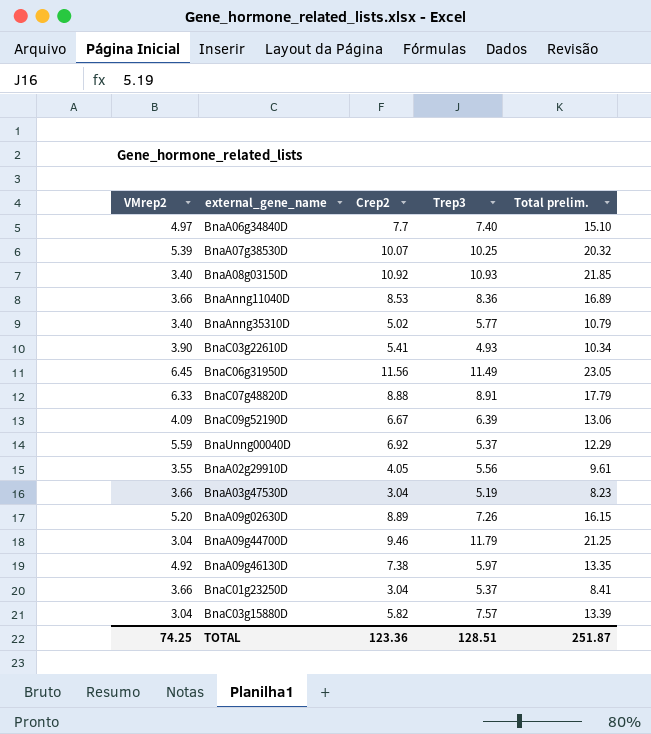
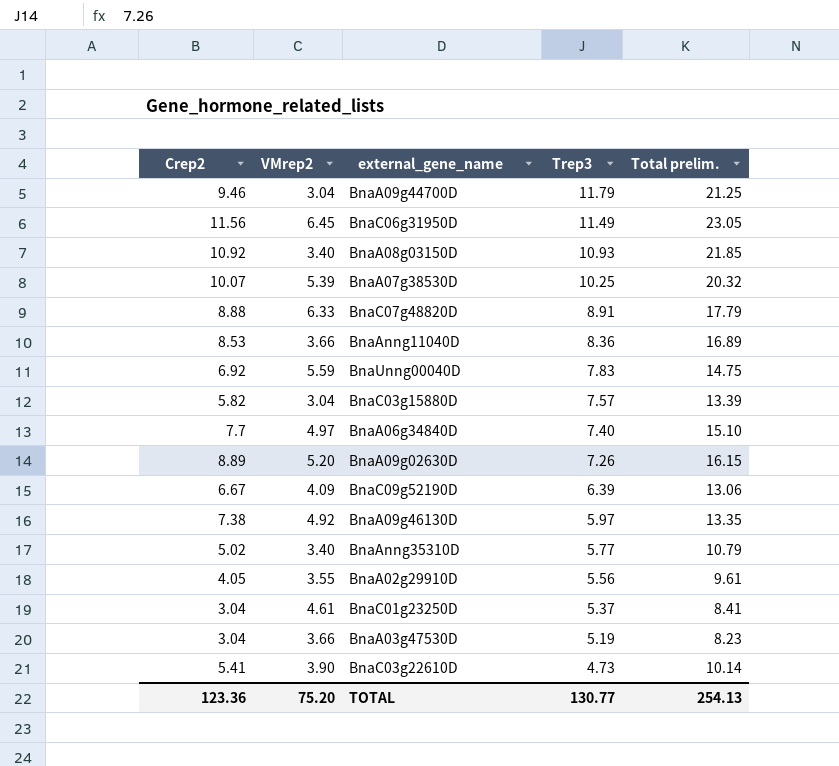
row order: none -> Trep3 descending
column Crep2 | position: 3 -> 1
BnaUnng00040D | Trep3: 5.37 -> 7.83
BnaUnng00040D | Total prelim.: 12.29 -> 14.75
BnaC01g23250D | VMrep2: 3.66 -> 4.61
BnaC03g22610D | Trep3: 4.93 -> 4.73
BnaC03g22610D | Total prelim.: 10.34 -> 10.14
TOTAL | VMrep2: 74.25 -> 75.20
TOTAL | Trep3: 128.51 -> 130.77
TOTAL | Total prelim.: 251.87 -> 254.13

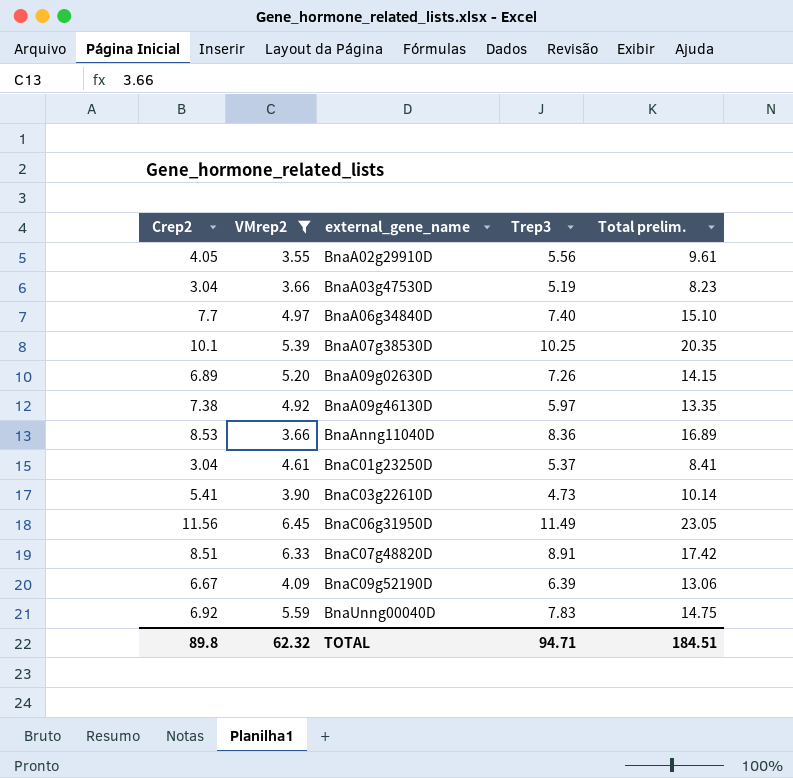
filter: none -> VMrep2 >= 3.55
row order: Trep3 descending -> external_gene_name ascending
BnaA07g38530D | Crep2: 10.07 -> 10.1
BnaA07g38530D | Total prelim.: 20.32 -> 20.35
BnaA09g02630D | Crep2: 8.89 -> 6.89
BnaA09g02630D | Total prelim.: 16.15 -> 14.15
BnaC07g48820D | Crep2: 8.88 -> 8.51
BnaC07g48820D | Total prelim.: 17.79 -> 17.42
TOTAL | Crep2: 123.36 -> 89.8
TOTAL | VMrep2: 75.20 -> 62.32
TOTAL | Trep3: 130.77 -> 94.71
TOTAL | Total prelim.: 254.13 -> 184.51

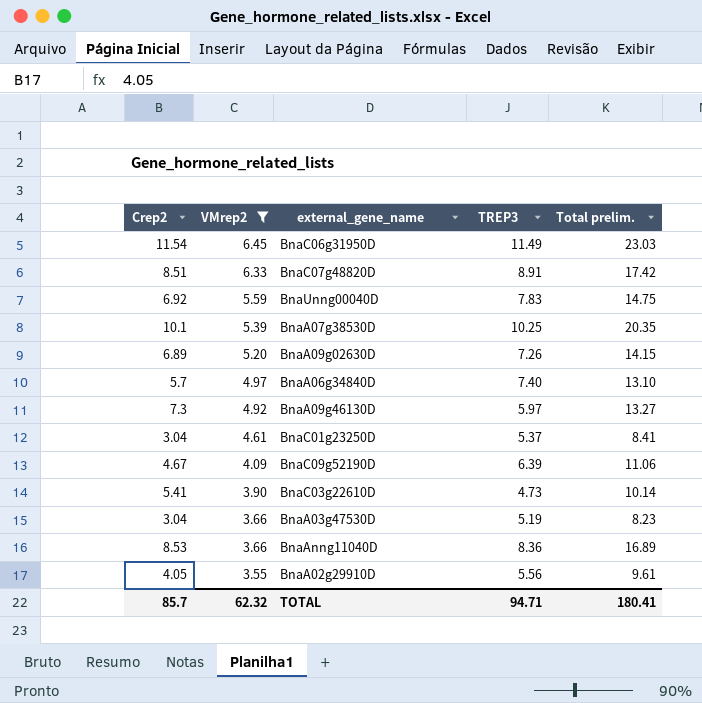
row order: external_gene_name ascending -> VMrep2 descending
column name: Trep3 -> TREP3
BnaC06g31950D | Crep2: 11.56 -> 11.54
BnaC06g31950D | Total prelim.: 23.05 -> 23.03
BnaA06g34840D | Crep2: 7.7 -> 5.7
BnaA06g34840D | Total prelim.: 15.10 -> 13.10
BnaA09g46130D | Crep2: 7.38 -> 7.3
BnaA09g46130D | Total prelim.: 13.35 -> 13.27
BnaC09g52190D | Crep2: 6.67 -> 4.67
BnaC09g52190D | Total prelim.: 13.06 -> 11.06
TOTAL | Crep2: 89.8 -> 85.7
TOTAL | Total prelim.: 184.51 -> 180.41

